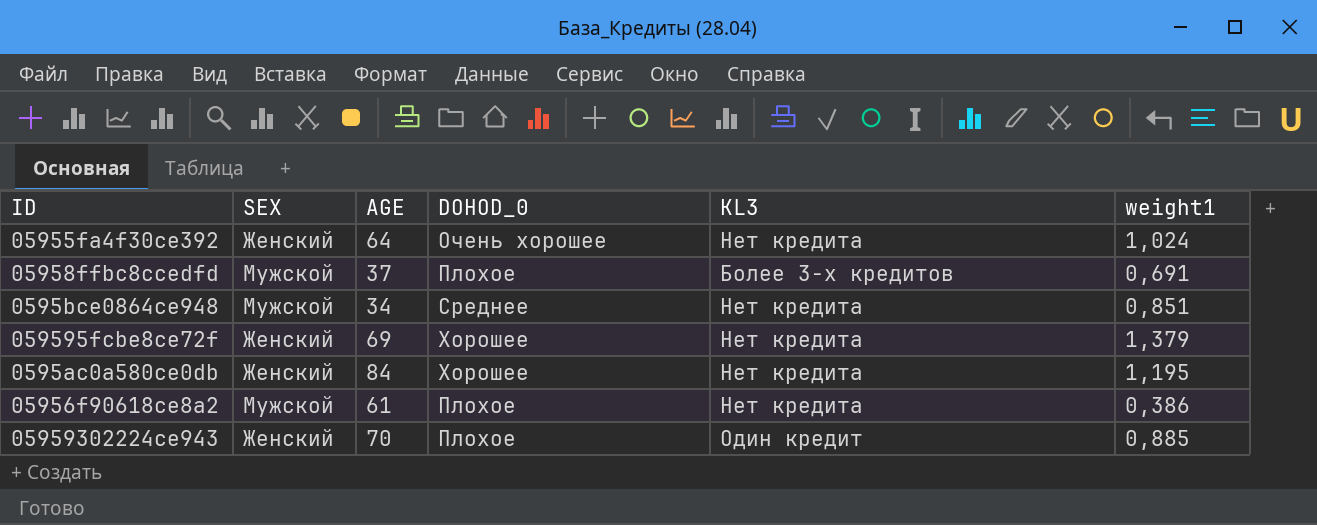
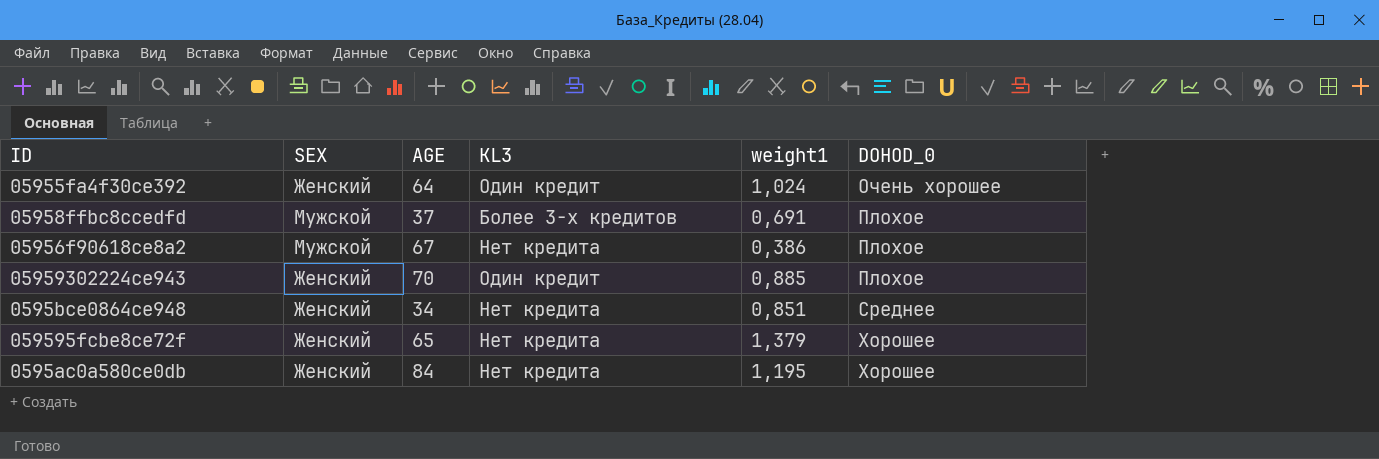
row order: none -> DOHOD_0 ascending
column DOHOD_0 | position: 4 -> 6
05955fa4f30ce392 | KL3: Нет кредита -> Один кредит
05956f90618ce8a2 | AGE: 61 -> 67
0595bce0864ce948 | SEX: Мужской -> Женский
059595fcbe8ce72f | AGE: 69 -> 65

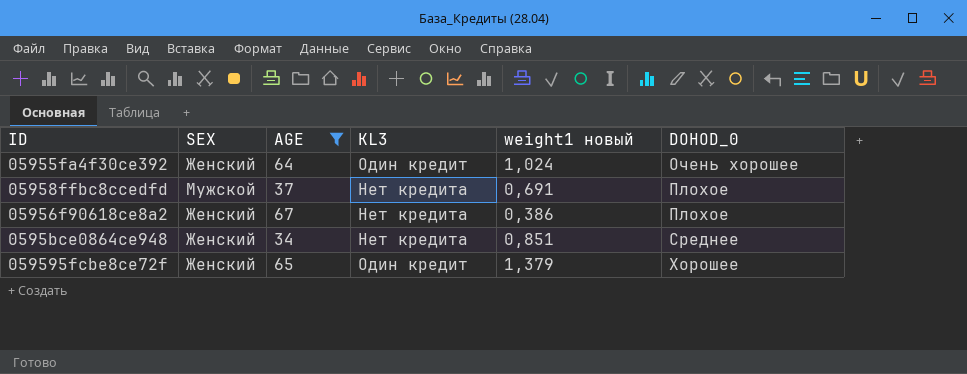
filter: none -> AGE <= 67
column name: weight1 -> weight1 новый
05958ffbc8ccedfd | KL3: Более 3-х кредитов -> Нет кредита
05956f90618ce8a2 | SEX: Мужской -> Женский
059595fcbe8ce72f | KL3: Нет кредита -> Один кредит

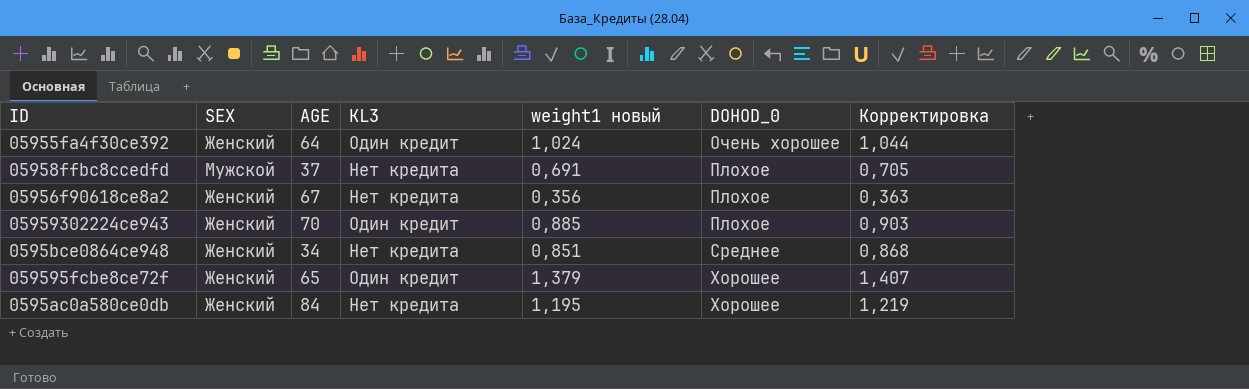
filter: AGE <= 67 -> none
column Корректировка | formula: none -> [weight1 новый] * 1,02
05956f90618ce8a2 | weight1 новый: 0,386 -> 0,356

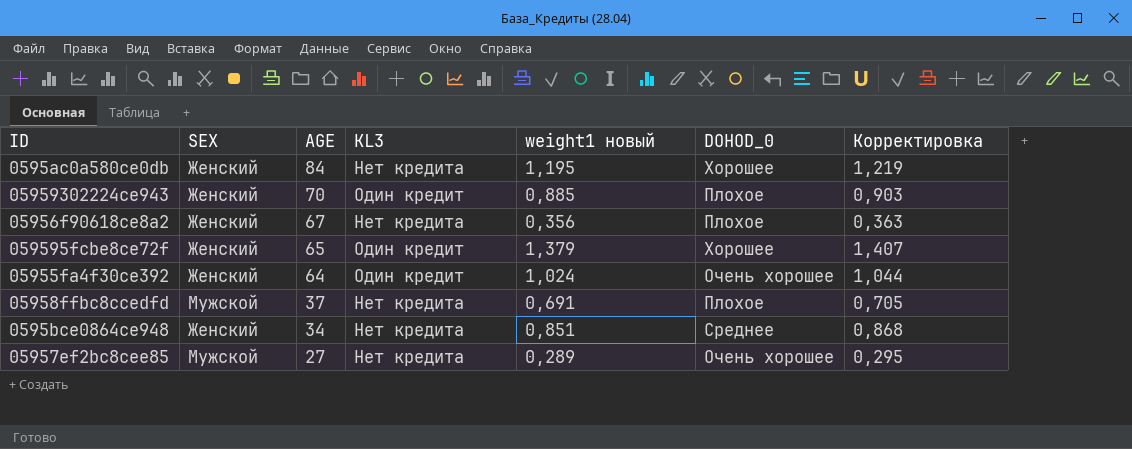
row order: DOHOD_0 ascending -> AGE descending
row 05957ef2bc8cee85: none -> Мужской | 27 | Нет кредита | 0,289 | Очень хорошее | 0,295

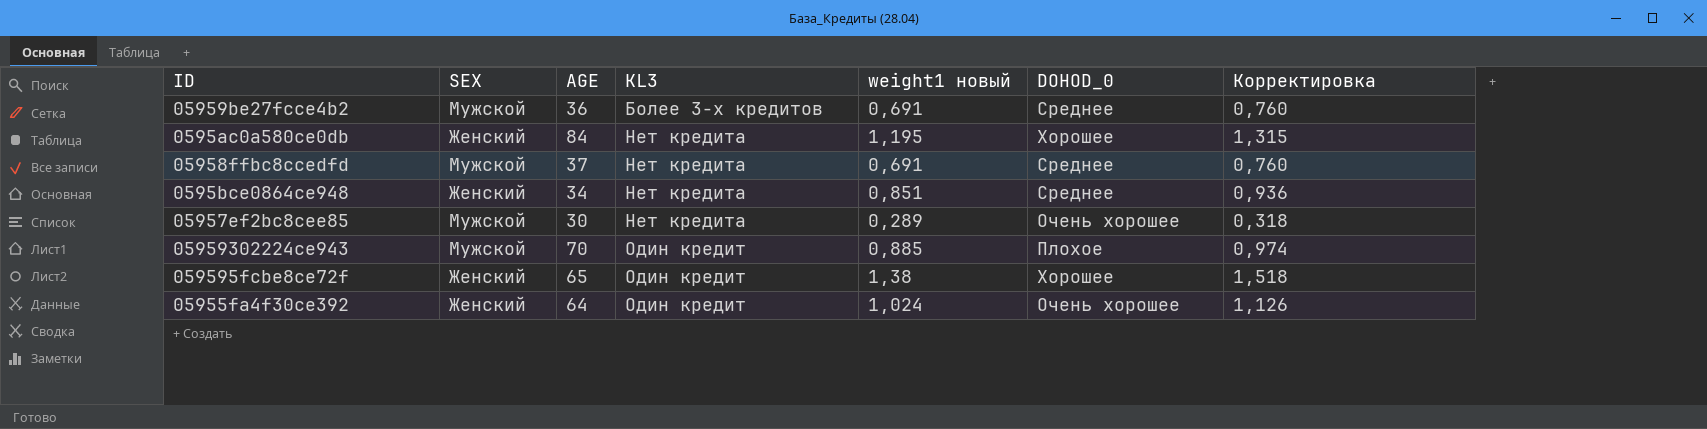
row order: AGE descending -> KL3 ascending
column Корректировка | formula: [weight1 новый] * 1,02 -> [weight1 новый] * 1,1
row 05956f90618ce8a2: Женский | 67 | Нет кредита | 0,356 | Плохое | 0,363 -> none
row 05959be27fcce4b2: none -> Мужской | 36 | Более 3-х кредитов | 0,691 | Среднее | 0,760
05958ffbc8ccedfd | DOHOD_0: Плохое -> Среднее
05957ef2bc8cee85 | AGE: 27 -> 30
05959302224ce943 | SEX: Женский -> Мужской
059595fcbe8ce72f | weight1 новый: 1,379 -> 1,38

